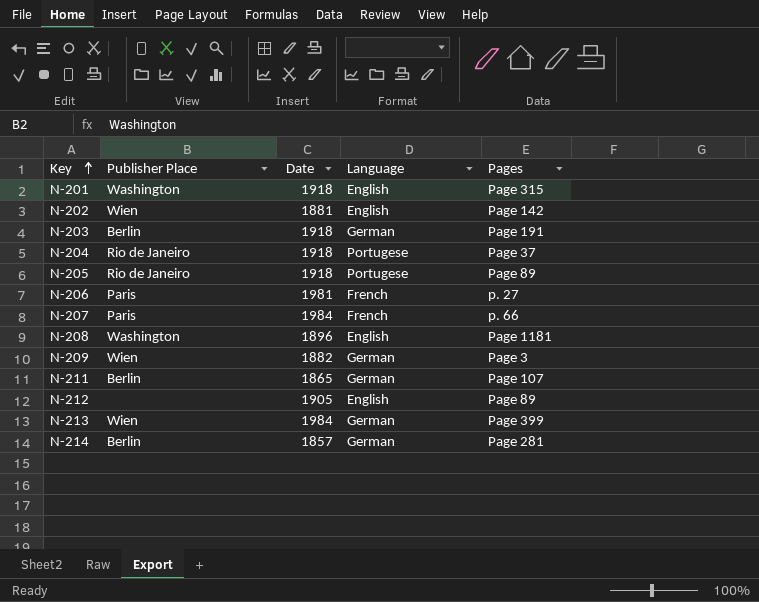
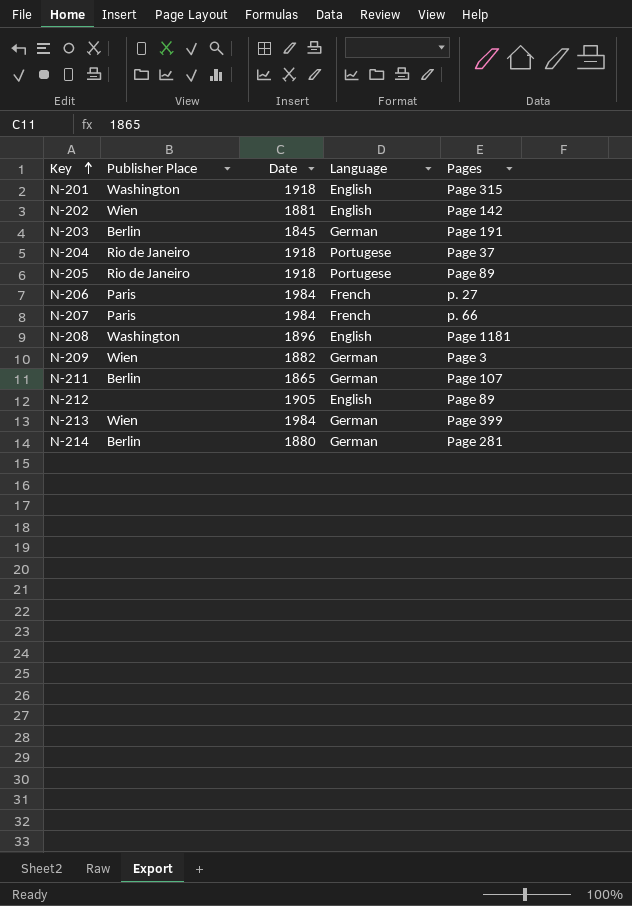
N-203 | Date: 1918 -> 1845
N-206 | Date: 1981 -> 1984
N-214 | Date: 1857 -> 1880

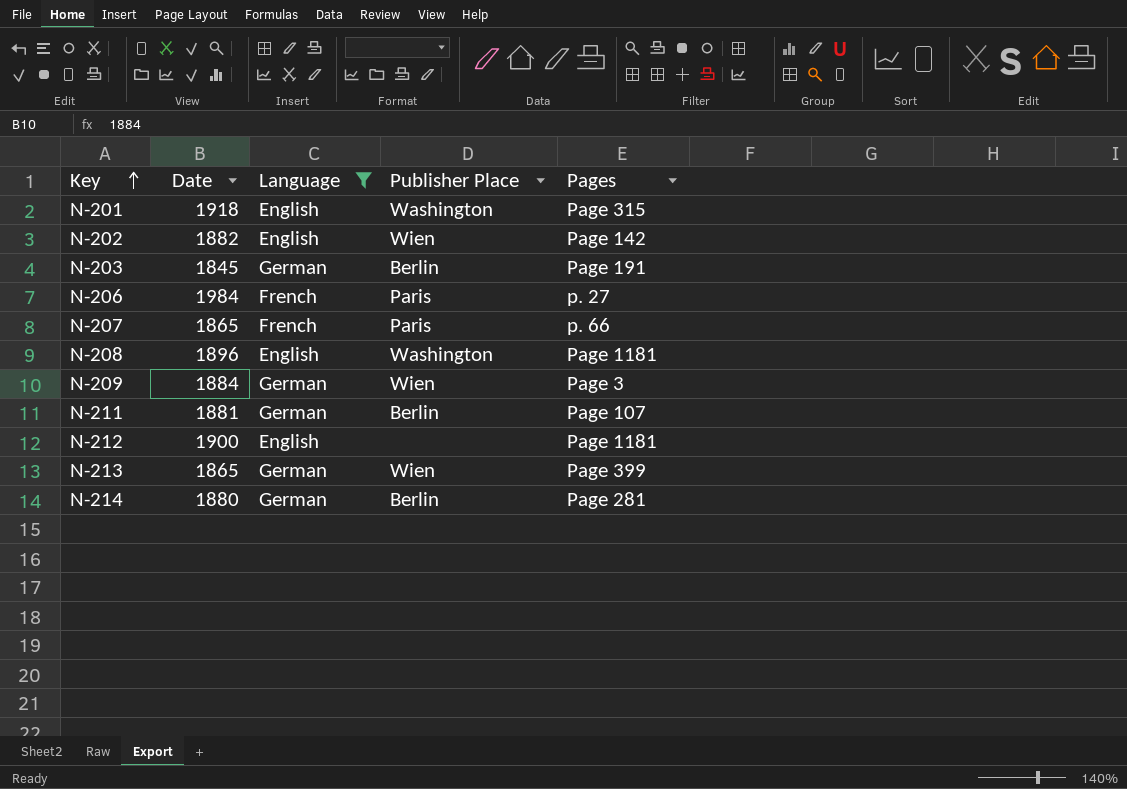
filter: none -> Language != Portugese
column Publisher Place | position: 2 -> 4
N-202 | Date: 1881 -> 1882
N-207 | Date: 1984 -> 1865
N-209 | Date: 1882 -> 1884
N-211 | Date: 1865 -> 1881
N-212 | Date: 1905 -> 1900
N-212 | Pages: Page 89 -> Page 1181
N-213 | Date: 1984 -> 1865

